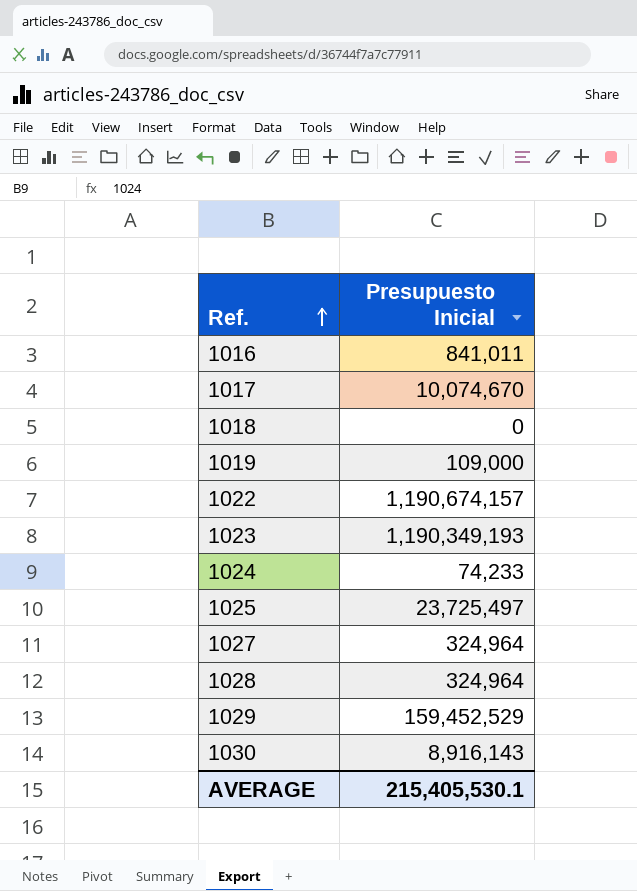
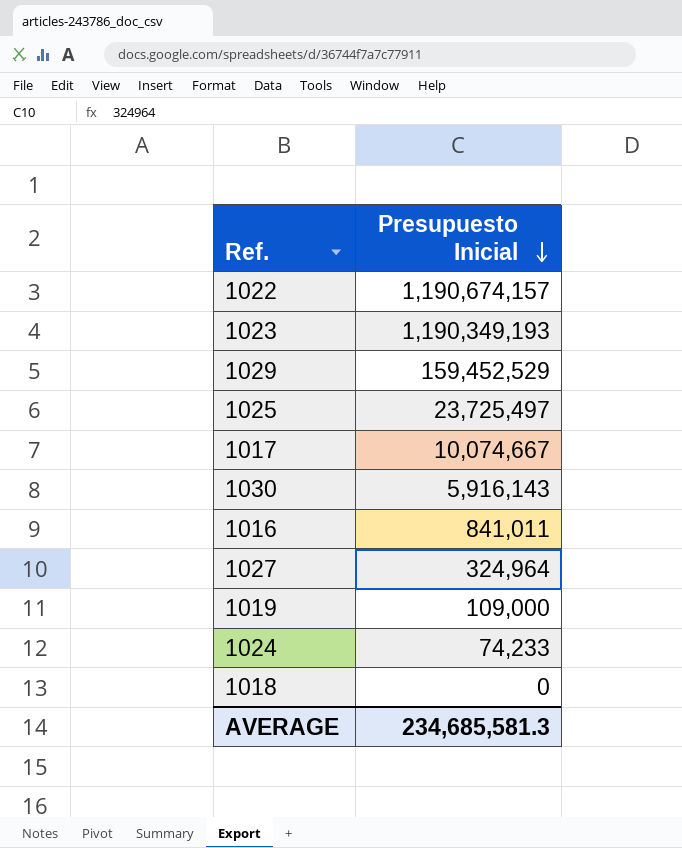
row order: Ref. ascending -> Presupuesto Inicial descending
row 1028: 324,964 -> none
1017 | Presupuesto Inicial: 10,074,670 -> 10,074,667
1030 | Presupuesto Inicial: 8,916,143 -> 5,916,143
AVERAGE | Presupuesto Inicial: 215,405,530.1 -> 234,685,581.3

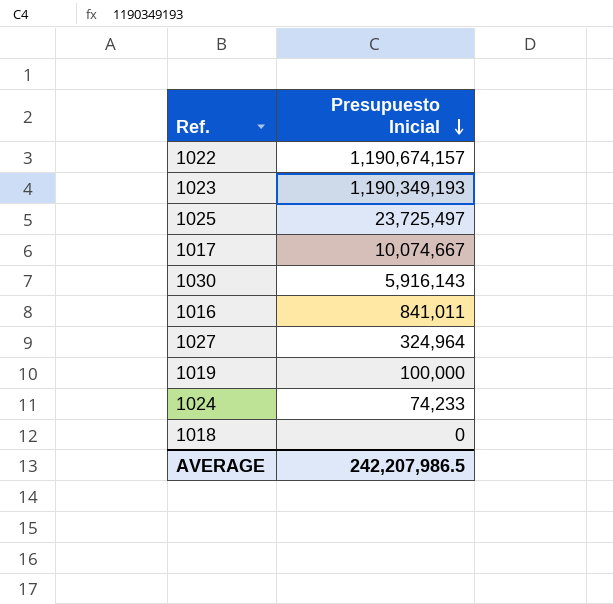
row 1029: 159,452,529 -> none
1019 | Presupuesto Inicial: 109,000 -> 100,000
AVERAGE | Presupuesto Inicial: 234,685,581.3 -> 242,207,986.5

